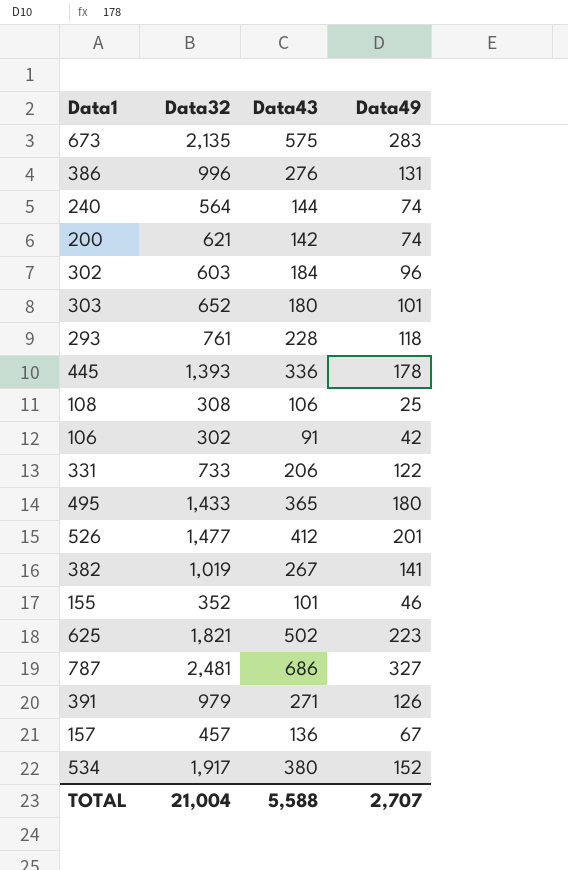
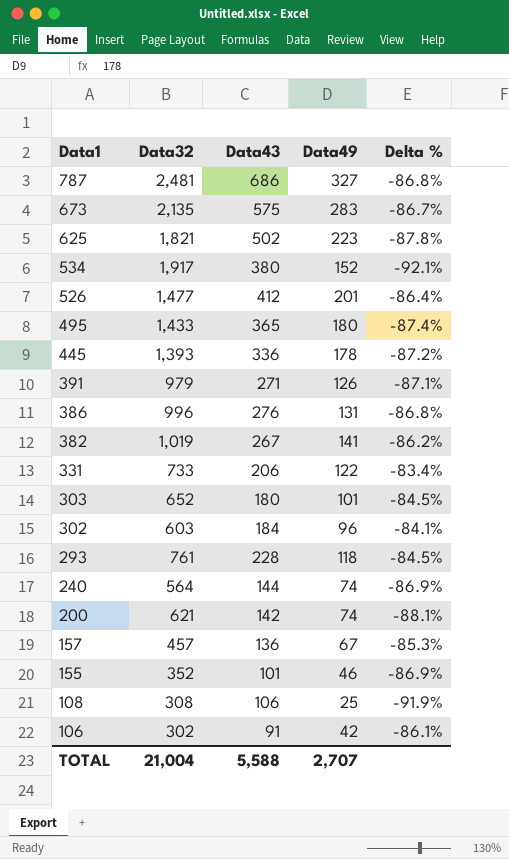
row order: none -> Data1 descending
column Delta % | formula: none -> ([Data49] - [Data32]) / [Data32]

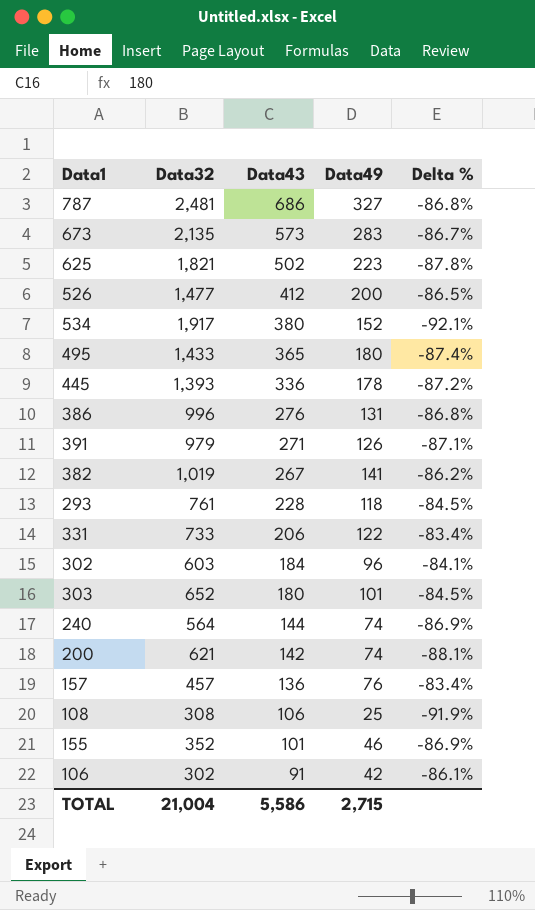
row order: Data1 descending -> Data43 descending
673 | Data43: 575 -> 573
526 | Data49: 201 -> 200
526 | Delta %: -86.4% -> -86.5%
157 | Data49: 67 -> 76
157 | Delta %: -85.3% -> -83.4%
TOTAL | Data43: 5,588 -> 5,586
TOTAL | Data49: 2,707 -> 2,715

